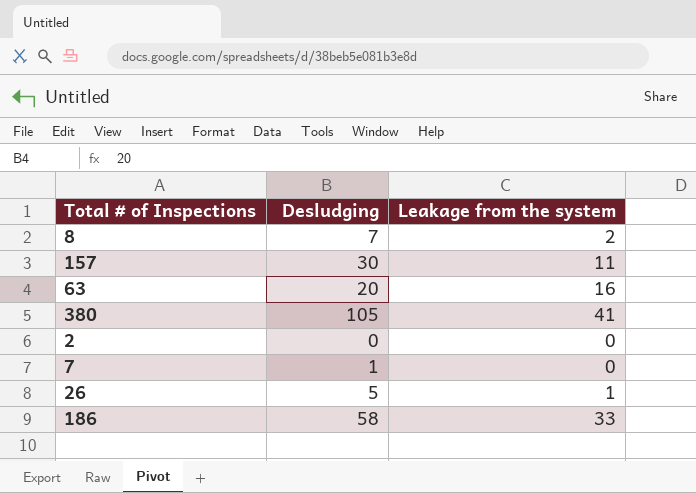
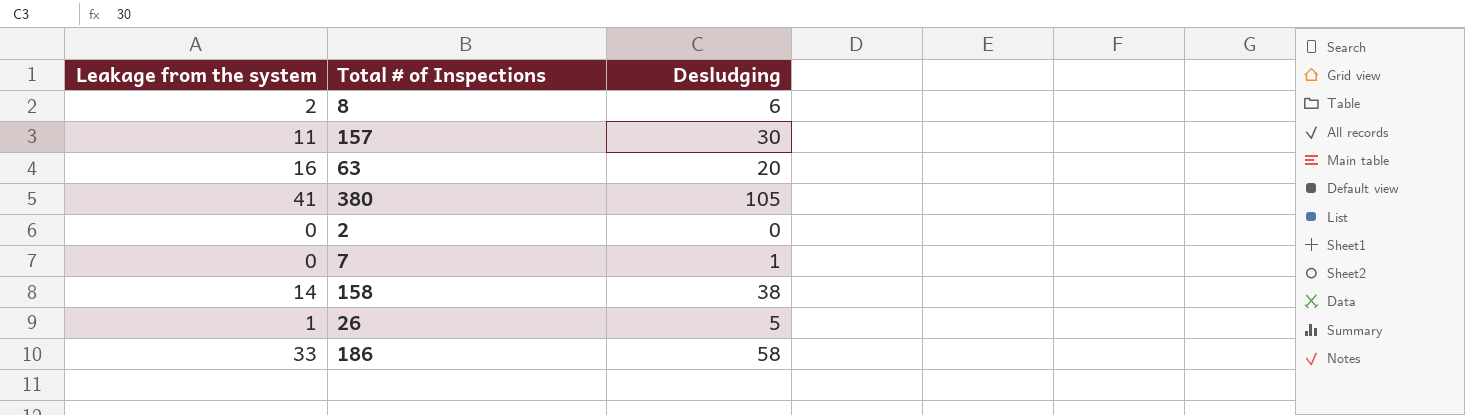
column Leakage from the system | position: 3 -> 1
8 | Desludging: 7 -> 6
row 158: none -> 14 | 38

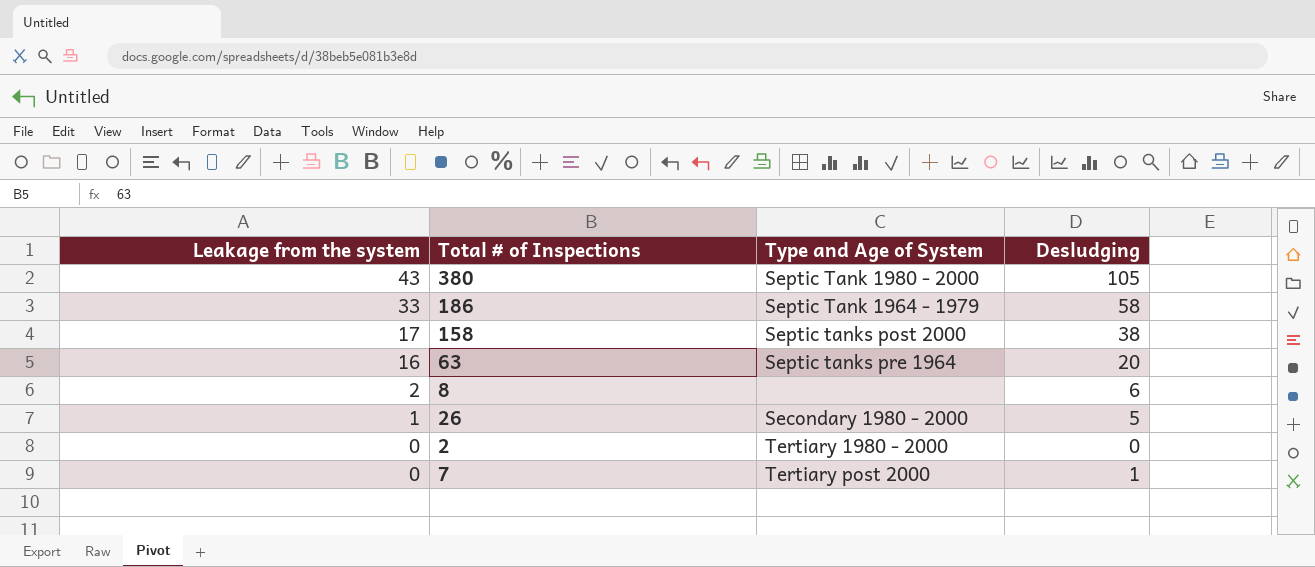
row order: none -> Leakage from the system descending
column Type and Age of System | position: none -> 3
row 157: 11 | 30 -> none
380 | Leakage from the system: 41 -> 43
158 | Leakage from the system: 14 -> 17

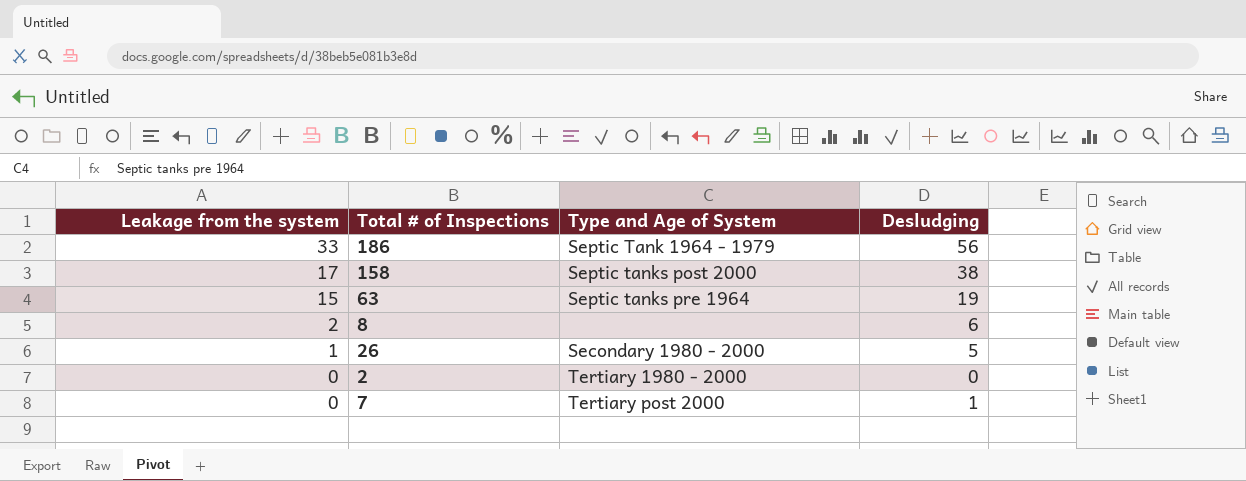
row 380: 43 | Septic Tank 1980 - 2000 | 105 -> none
186 | Desludging: 58 -> 56
63 | Leakage from the system: 16 -> 15
63 | Desludging: 20 -> 19

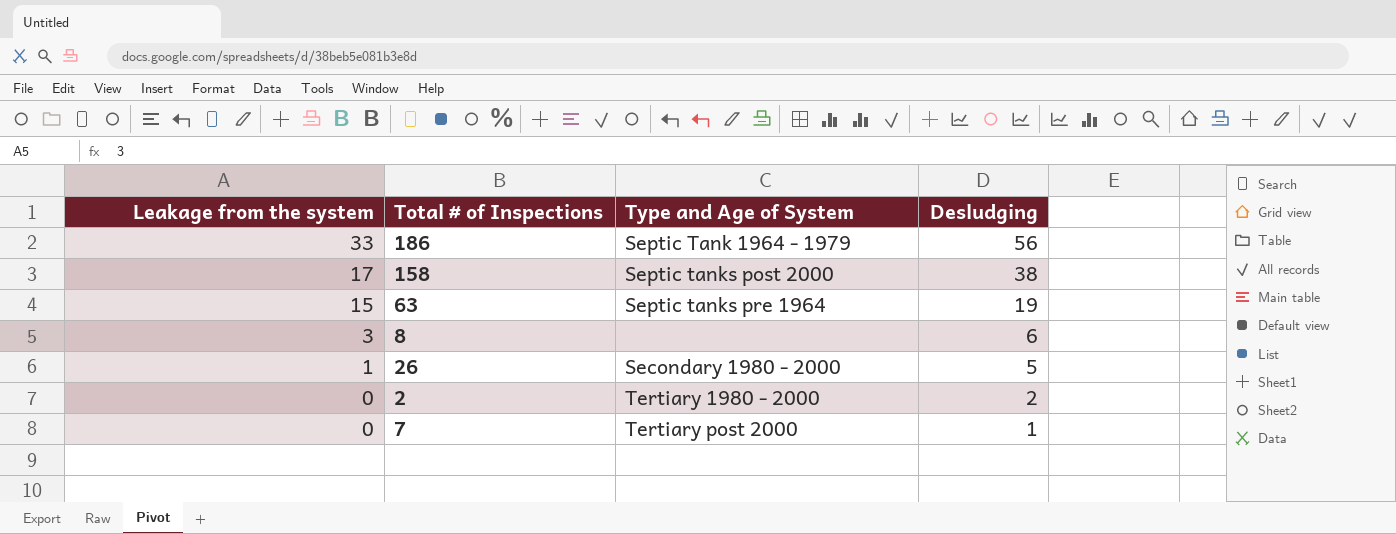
8 | Leakage from the system: 2 -> 3
2 | Desludging: 0 -> 2

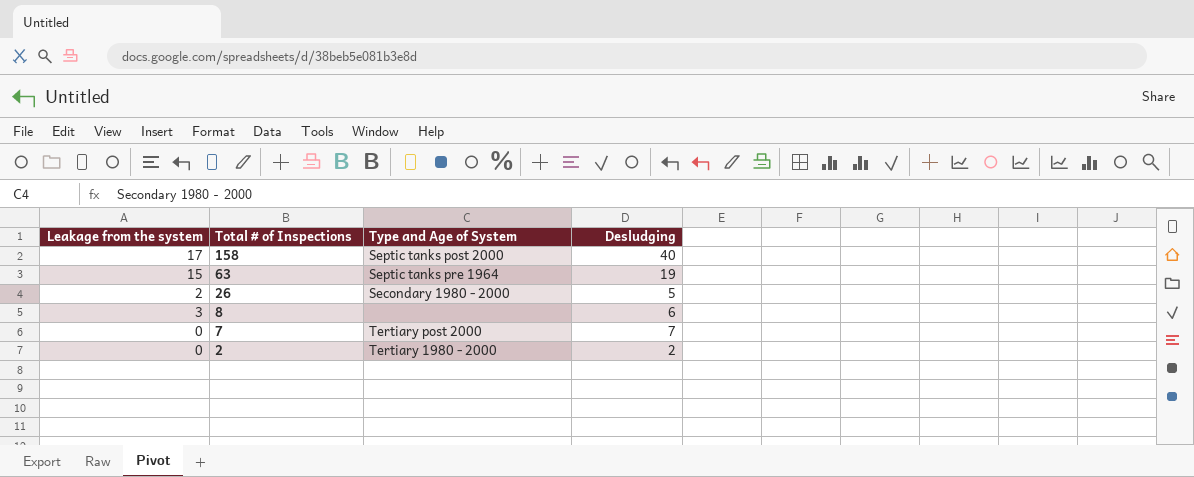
row order: Leakage from the system descending -> Total # of Inspections descending
row 186: 33 | Septic Tank 1964 - 1979 | 56 -> none
158 | Desludging: 38 -> 40
26 | Leakage from the system: 1 -> 2
7 | Desludging: 1 -> 7

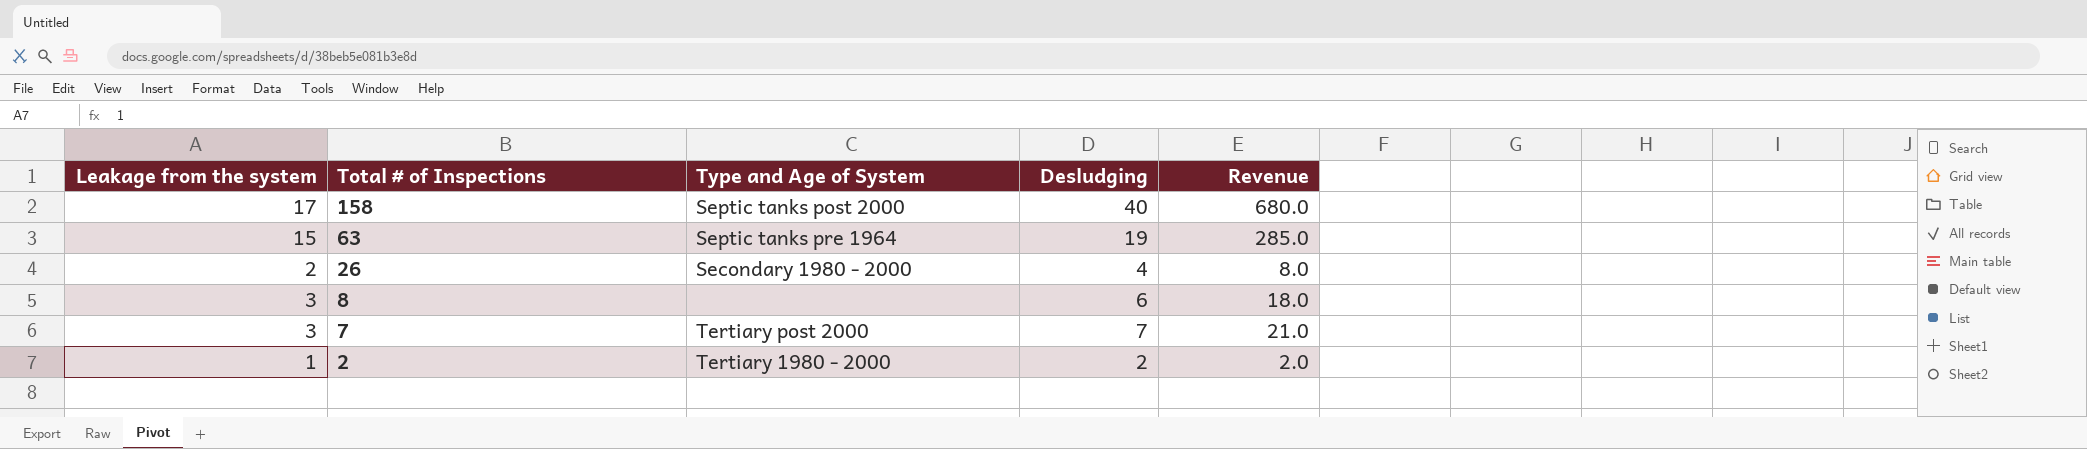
column Revenue | formula: none -> [Leakage from the system] * [Desludging]
26 | Desludging: 5 -> 4
7 | Leakage from the system: 0 -> 3
2 | Leakage from the system: 0 -> 1

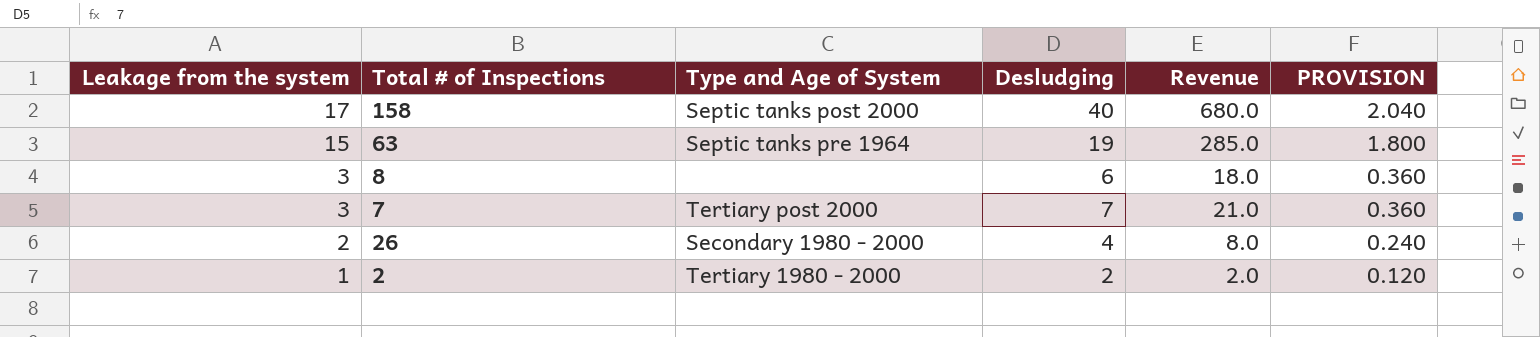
row order: Total # of Inspections descending -> Leakage from the system descending
column PROVISION | formula: none -> [Leakage from the system] * 0.12

